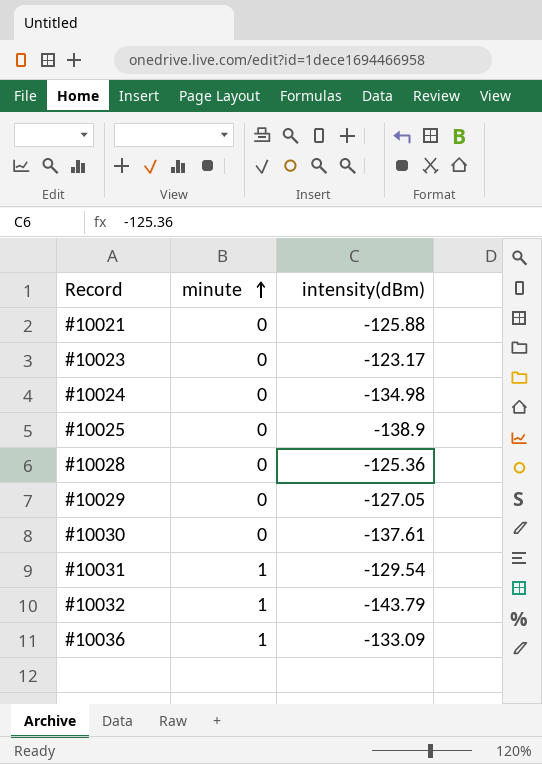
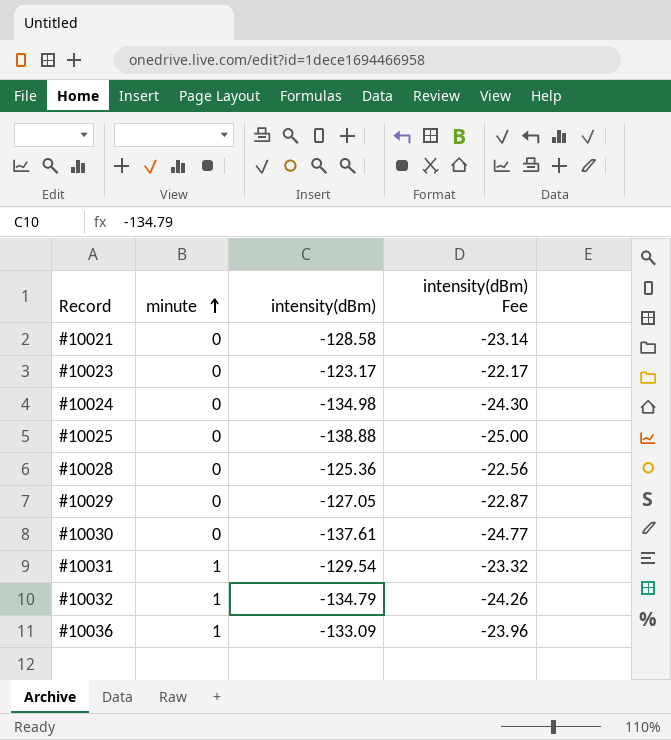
column intensity(dBm) Fee | formula: none -> [intensity(dBm)] * 0.18
#10021 | intensity(dBm): -125.88 -> -128.58
#10025 | intensity(dBm): -138.9 -> -138.88
#10032 | intensity(dBm): -143.79 -> -134.79

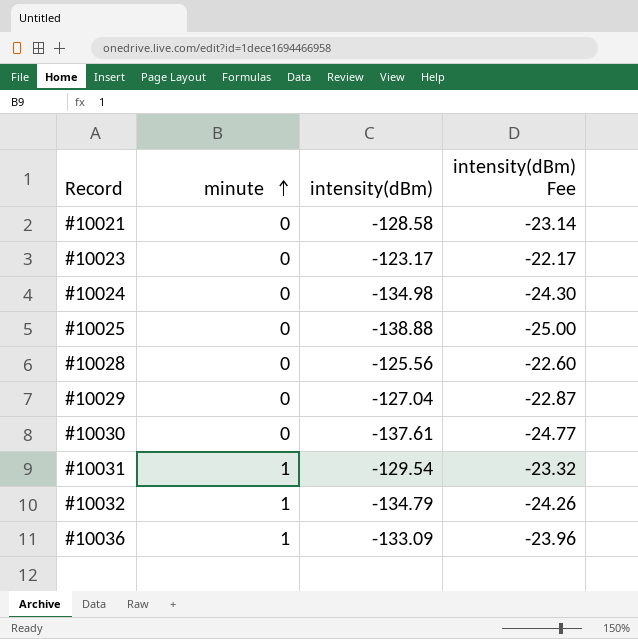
#10028 | intensity(dBm): -125.36 -> -125.56
#10028 | intensity(dBm) Fee: -22.56 -> -22.60
#10029 | intensity(dBm): -127.05 -> -127.04

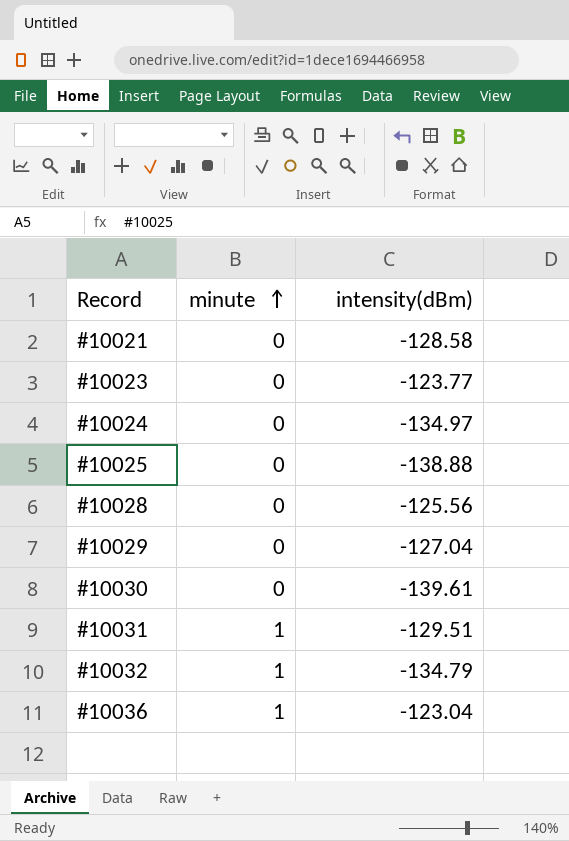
column intensity(dBm) Fee | formula: [intensity(dBm)] * 0.18 -> none
#10023 | intensity(dBm): -123.17 -> -123.77
#10024 | intensity(dBm): -134.98 -> -134.97
#10030 | intensity(dBm): -137.61 -> -139.61
#10031 | intensity(dBm): -129.54 -> -129.51
#10036 | intensity(dBm): -133.09 -> -123.04

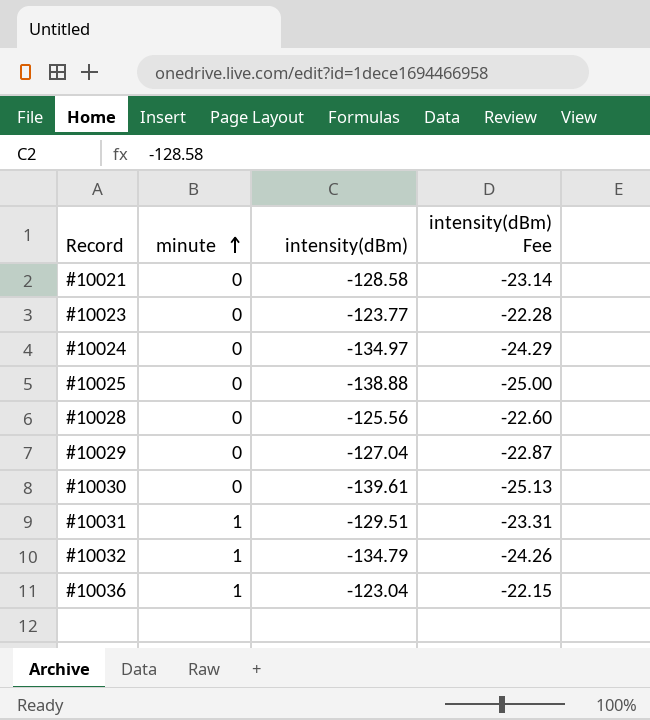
column intensity(dBm) Fee | formula: none -> [intensity(dBm)] * 0.18

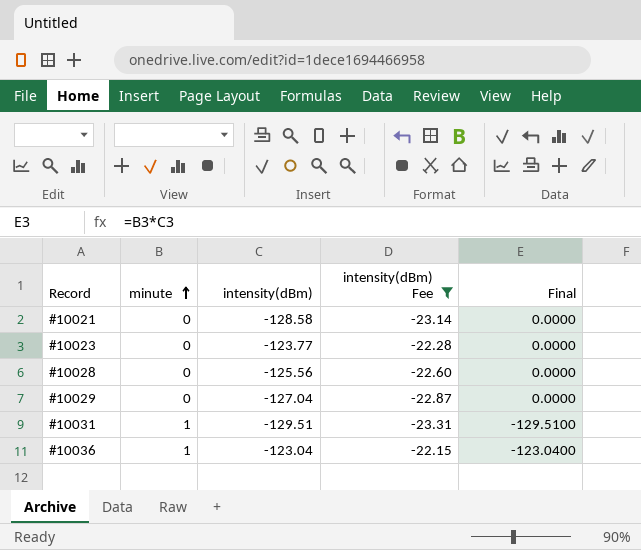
filter: none -> intensity(dBm) Fee >= -23.31
column Final | formula: none -> [minute] * [intensity(dBm)]

